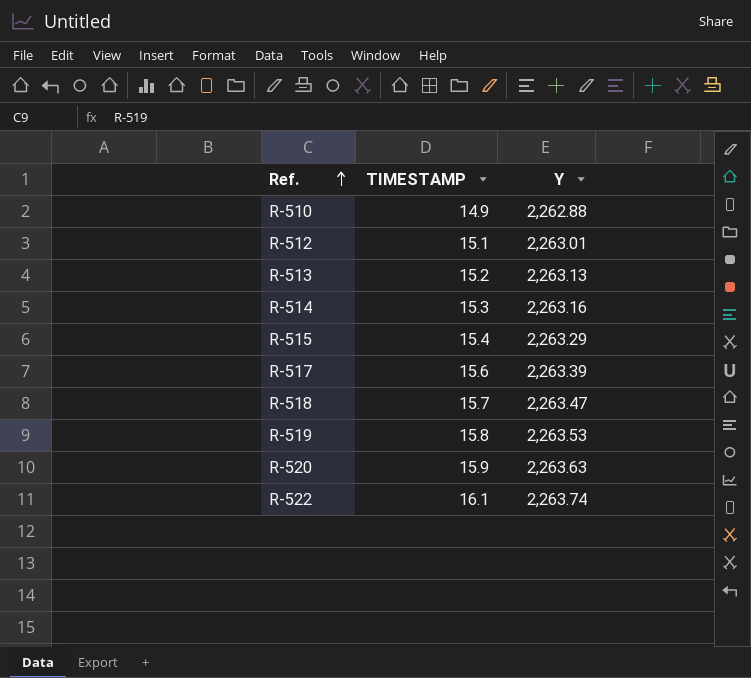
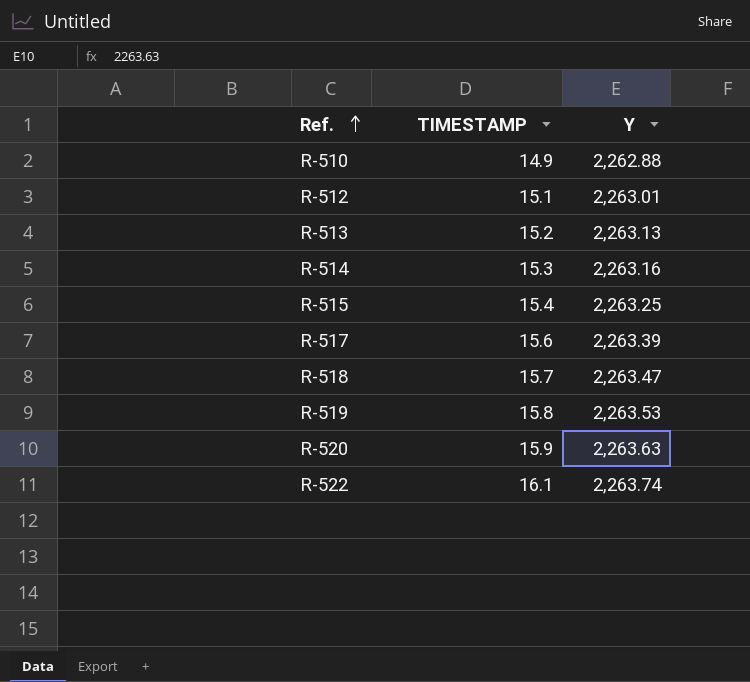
R-515 | Y: 2,263.29 -> 2,263.25

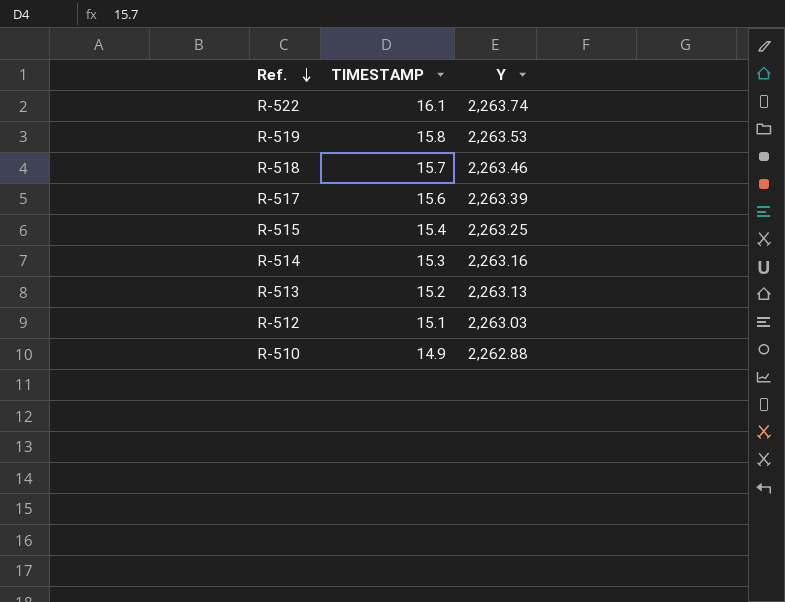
row order: Ref. ascending -> Ref. descending
row R-520: 15.9 | 2,263.63 -> none
R-518 | Y: 2,263.47 -> 2,263.46
R-512 | Y: 2,263.01 -> 2,263.03

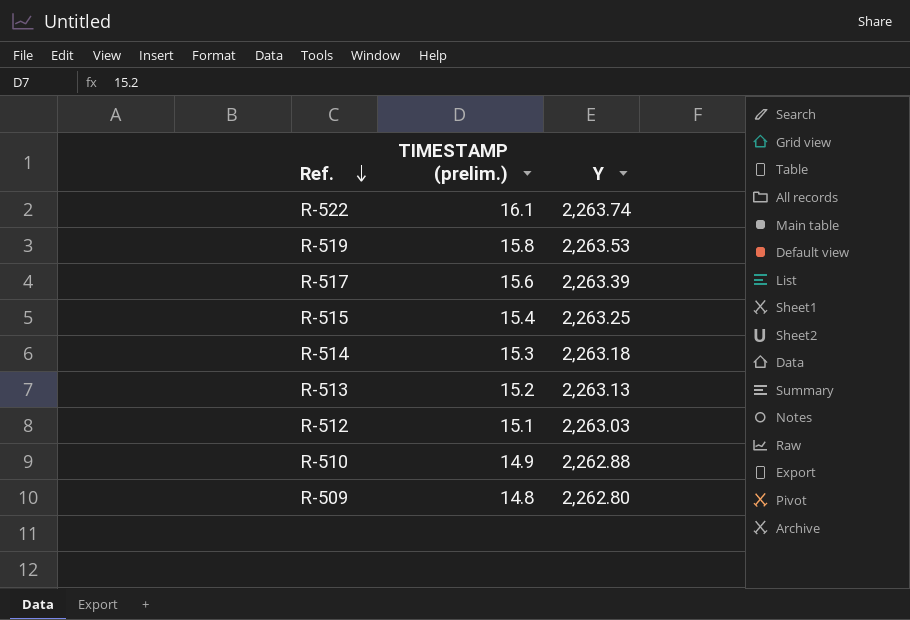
column name: TIMESTAMP -> TIMESTAMP (prelim.)
row R-518: 15.7 | 2,263.46 -> none
R-514 | Y: 2,263.16 -> 2,263.18
row R-509: none -> 14.8 | 2,262.80

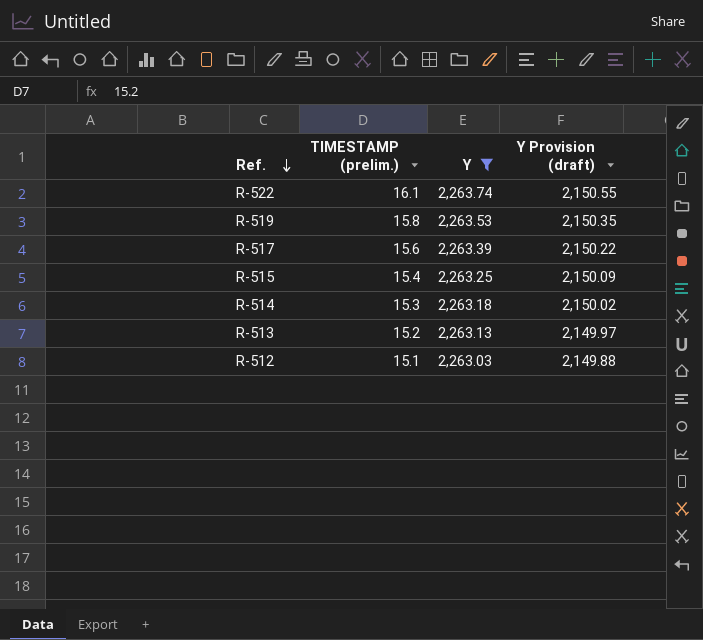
filter: none -> Y >= 2,263.03
column Y Provision (draft) | formula: none -> [Y] * 0.95

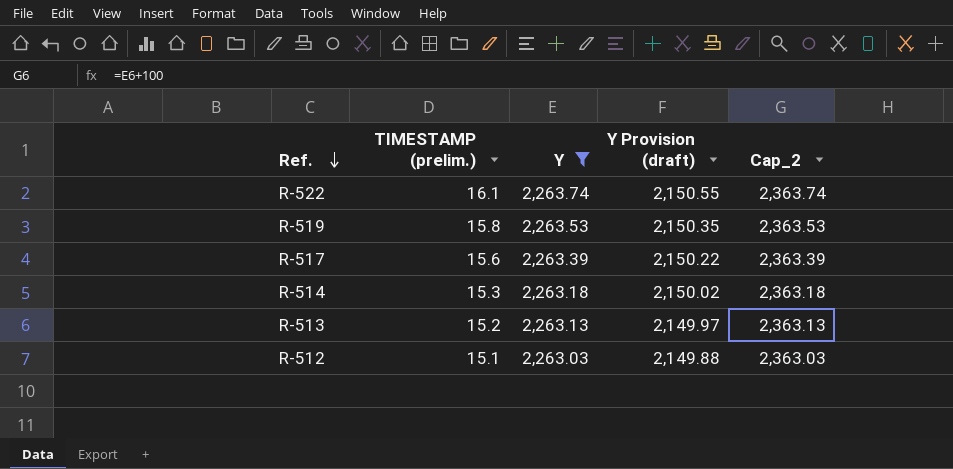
column Cap_2 | formula: none -> [Y] + 100
row R-515: 15.4 | 2,263.25 | 2,150.09 -> none

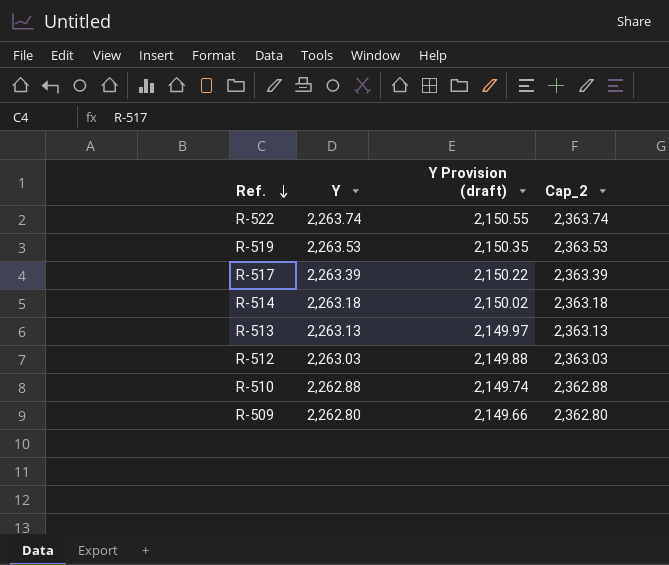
filter: Y >= 2,263.03 -> none
column TIMESTAMP (prelim.) | position: 2 -> none

